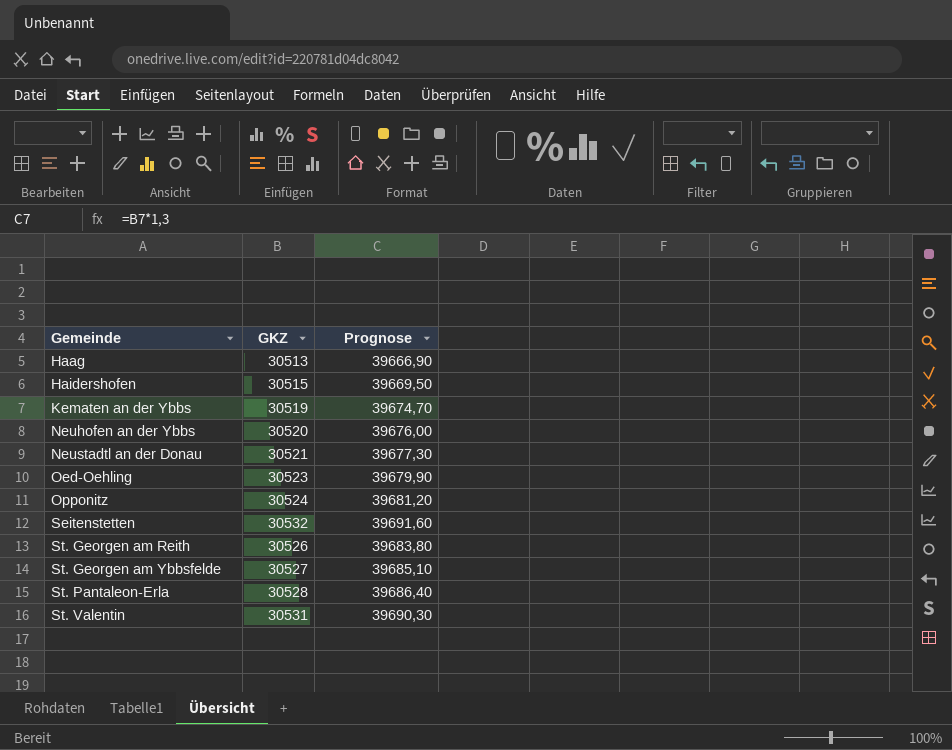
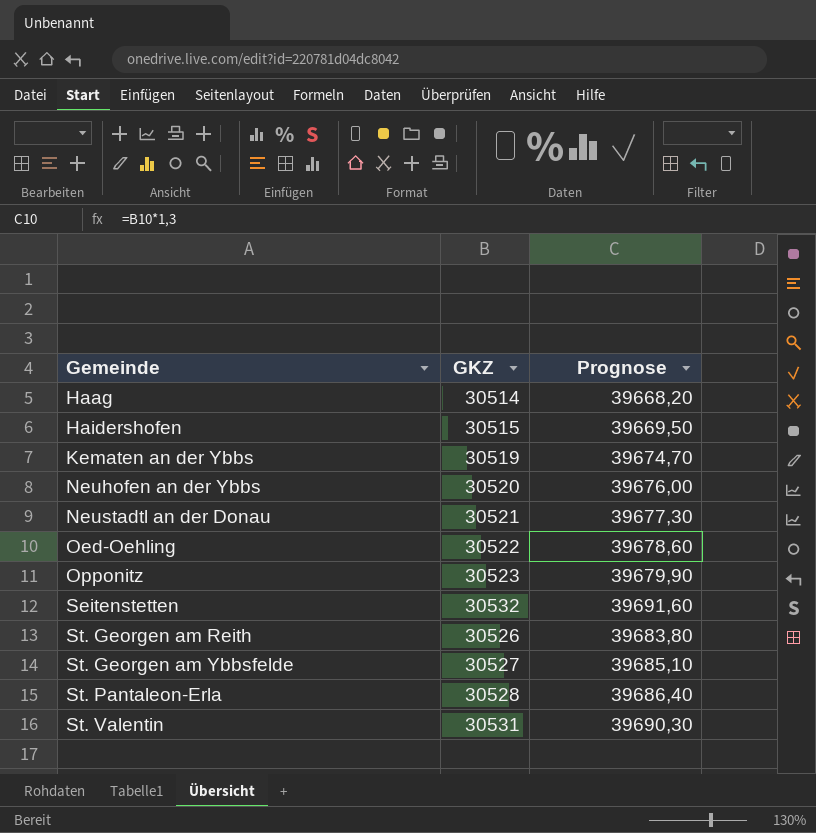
Haag | GKZ: 30513 -> 30514
Haag | Prognose: 39666,90 -> 39668,20
Oed-Oehling | GKZ: 30523 -> 30522
Oed-Oehling | Prognose: 39679,90 -> 39678,60
Opponitz | GKZ: 30524 -> 30523
Opponitz | Prognose: 39681,20 -> 39679,90

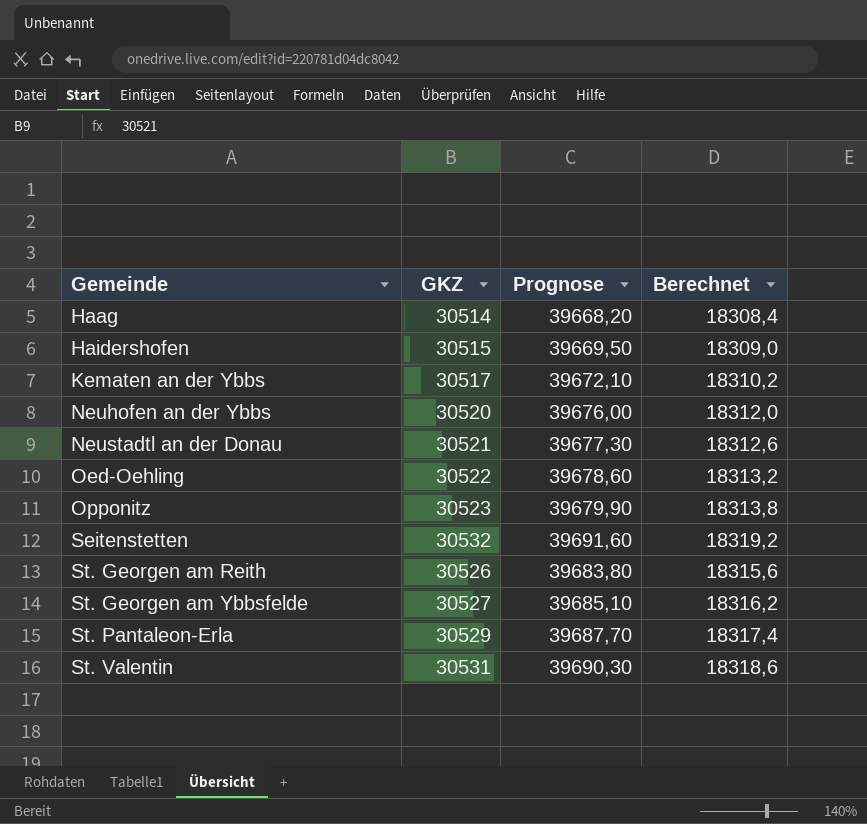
column Berechnet | formula: none -> [GKZ] * 0,6
Kematen an der Ybbs | GKZ: 30519 -> 30517
Kematen an der Ybbs | Prognose: 39674,70 -> 39672,10
St. Pantaleon-Erla | GKZ: 30528 -> 30529
St. Pantaleon-Erla | Prognose: 39686,40 -> 39687,70

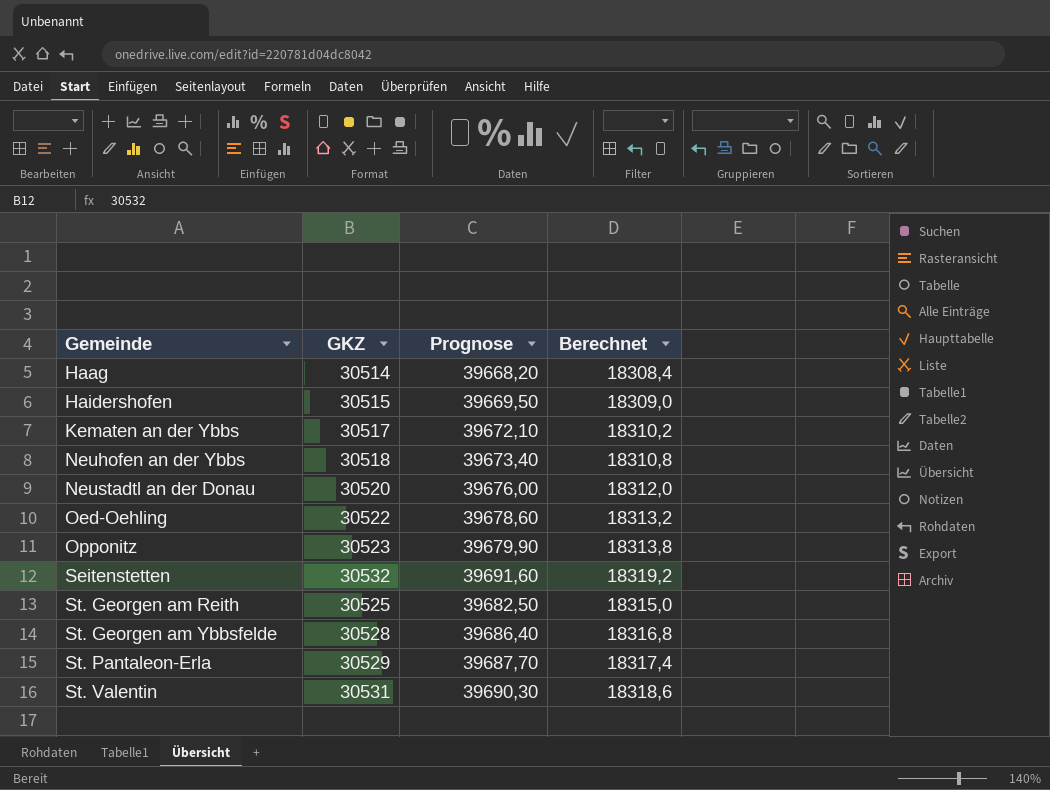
Neuhofen an der Ybbs | GKZ: 30520 -> 30518
Neuhofen an der Ybbs | Prognose: 39676,00 -> 39673,40
Neuhofen an der Ybbs | Berechnet: 18312,0 -> 18310,8
Neustadtl an der Donau | GKZ: 30521 -> 30520
Neustadtl an der Donau | Prognose: 39677,30 -> 39676,00
Neustadtl an der Donau | Berechnet: 18312,6 -> 18312,0
St. Georgen am Reith | GKZ: 30526 -> 30525
St. Georgen am Reith | Prognose: 39683,80 -> 39682,50
St. Georgen am Reith | Berechnet: 18315,6 -> 18315,0
St. Georgen am Ybbsfelde | GKZ: 30527 -> 30528
St. Georgen am Ybbsfelde | Prognose: 39685,10 -> 39686,40
St. Georgen am Ybbsfelde | Berechnet: 18316,2 -> 18316,8

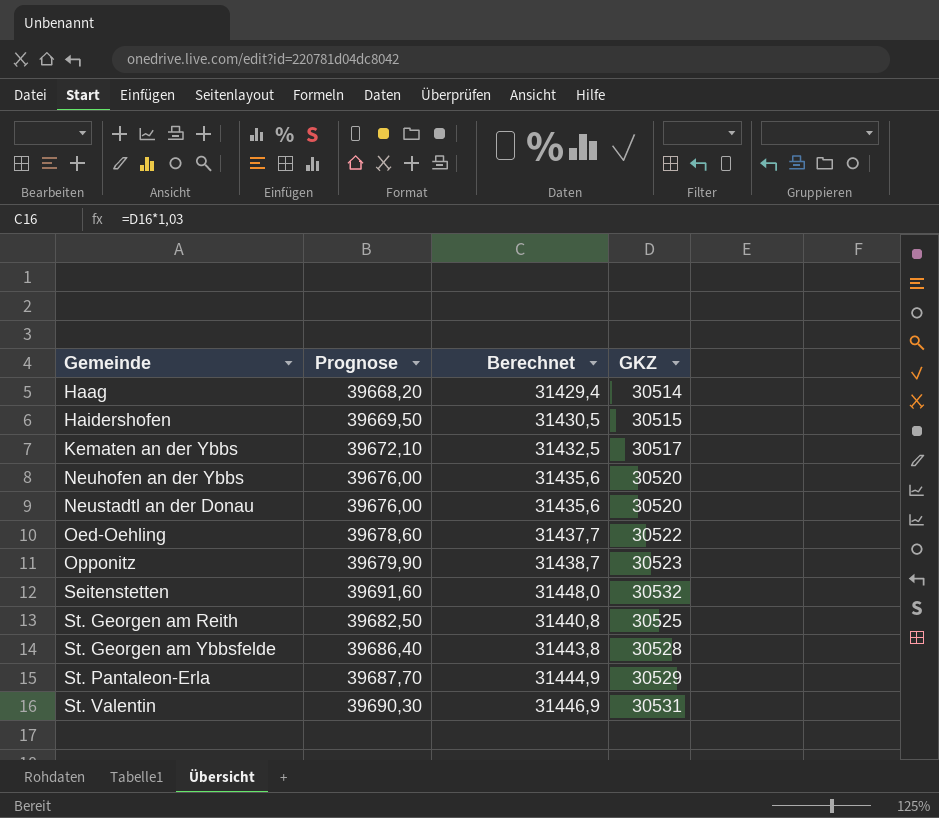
column Berechnet | formula: [GKZ] * 0,6 -> [GKZ] * 1,03
column GKZ | position: 2 -> 4
Neuhofen an der Ybbs | Prognose: 39673,40 -> 39676,00
Neuhofen an der Ybbs | GKZ: 30518 -> 30520

